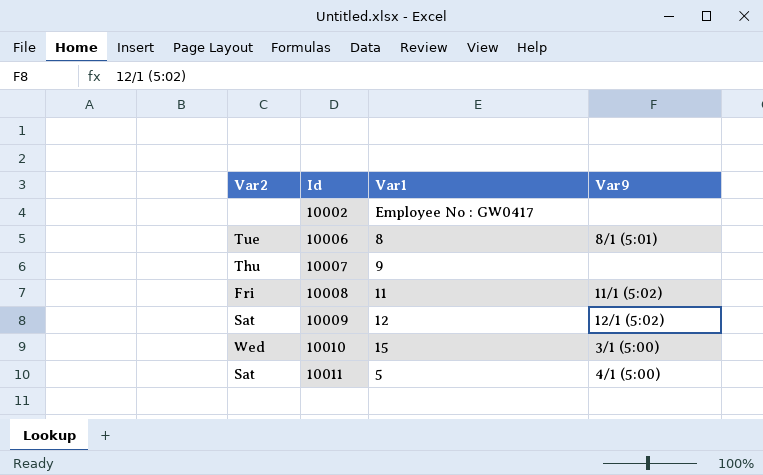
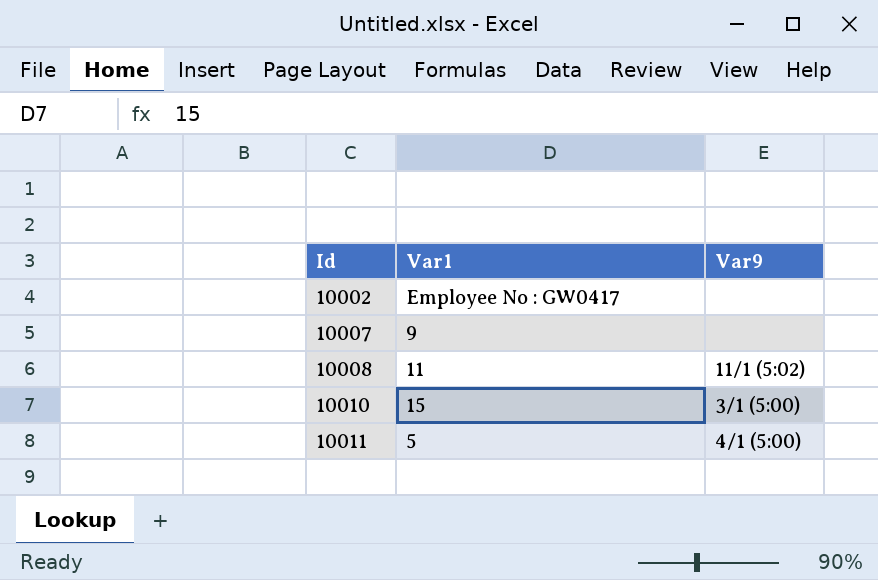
column Var2 | position: 1 -> none
row 10006: Tue | 8 | 8/1 (5:01) -> none
row 10009: Sat | 12 | 12/1 (5:02) -> none

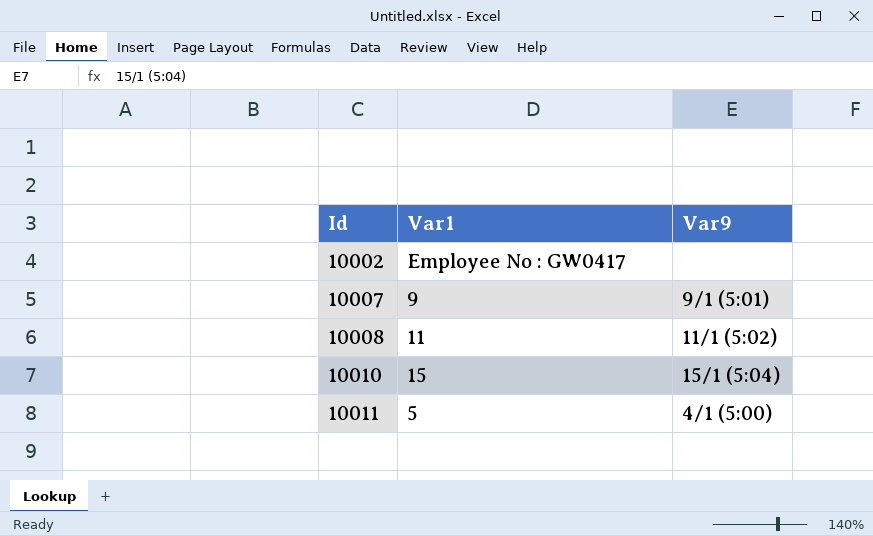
10007 | Var9: none -> 9/1 (5:01)
10010 | Var9: 3/1 (5:00) -> 15/1 (5:04)

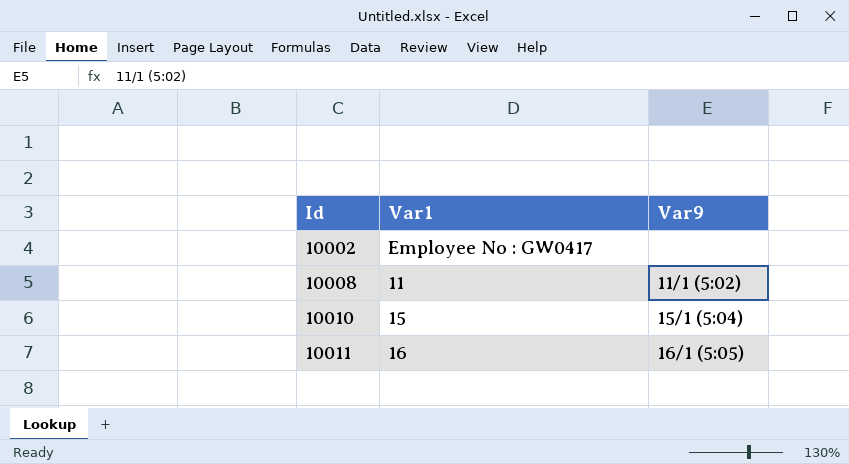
row 10007: 9 | 9/1 (5:01) -> none
10011 | Var1: 5 -> 16
10011 | Var9: 4/1 (5:00) -> 16/1 (5:05)

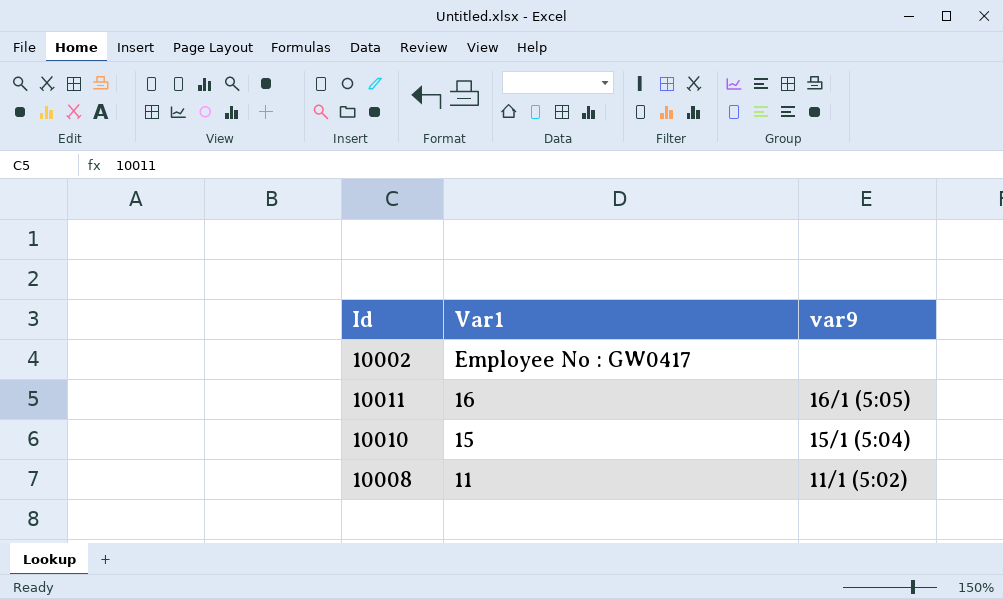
row order: Id ascending -> Var1 descending
column name: Var9 -> var9

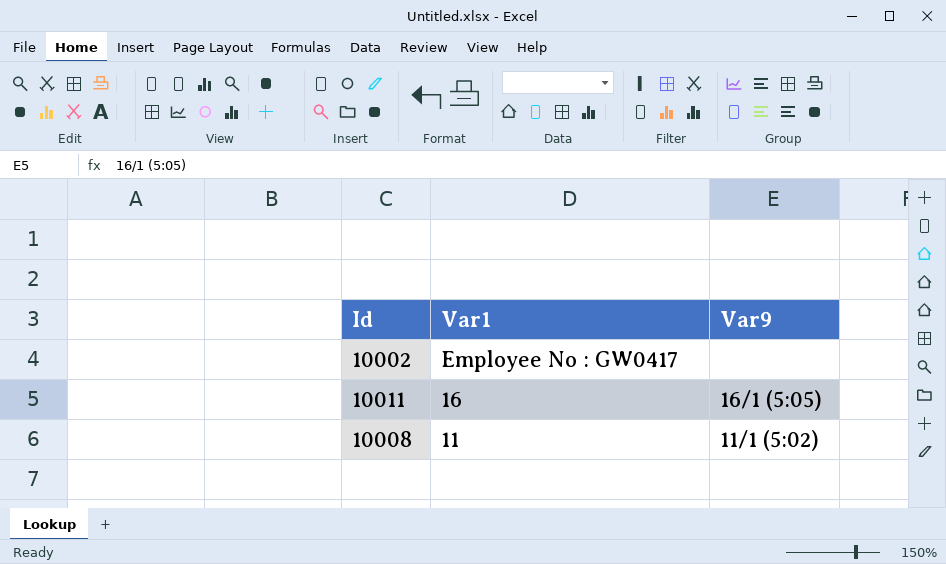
column name: var9 -> Var9
row 10010: 15 | 15/1 (5:04) -> none

